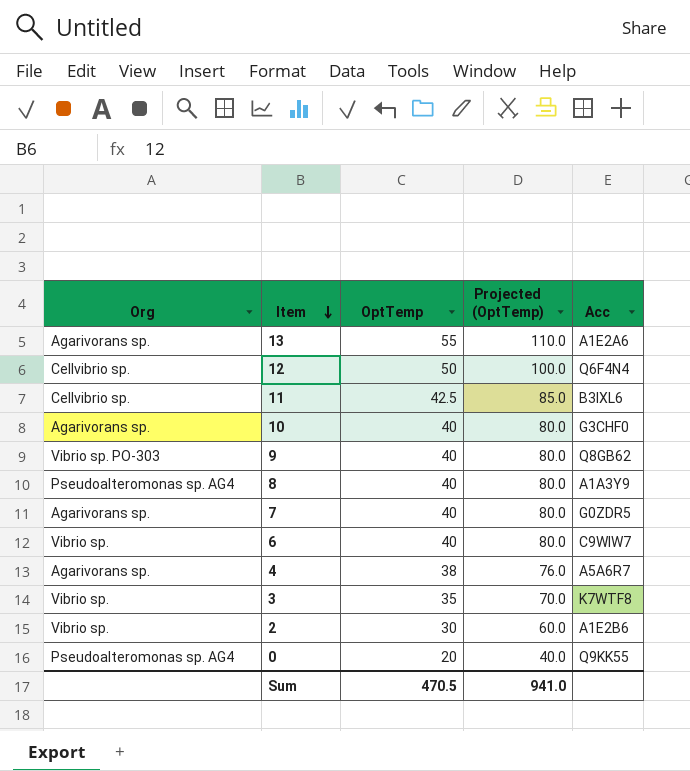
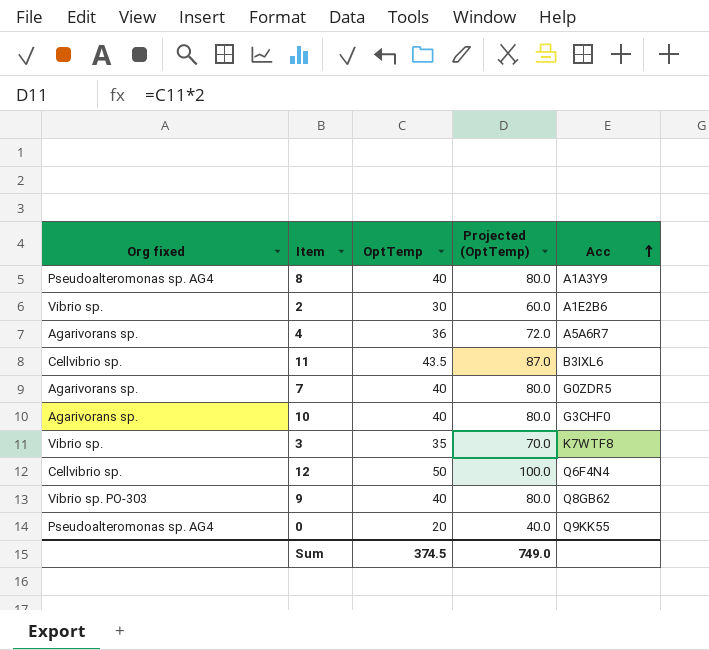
row order: Item descending -> Acc ascending
column name: Org -> Org fixed
row 13: Agarivorans sp. | 55 | 110.0 | A1E2A6 -> none
row 6: Vibrio sp. | 40 | 80.0 | C9WIW7 -> none
4 | OptTemp: 38 -> 36
4 | Projected (OptTemp): 76.0 -> 72.0
11 | OptTemp: 42.5 -> 43.5
11 | Projected (OptTemp): 85.0 -> 87.0
Sum | OptTemp: 470.5 -> 374.5
Sum | Projected (OptTemp): 941.0 -> 749.0

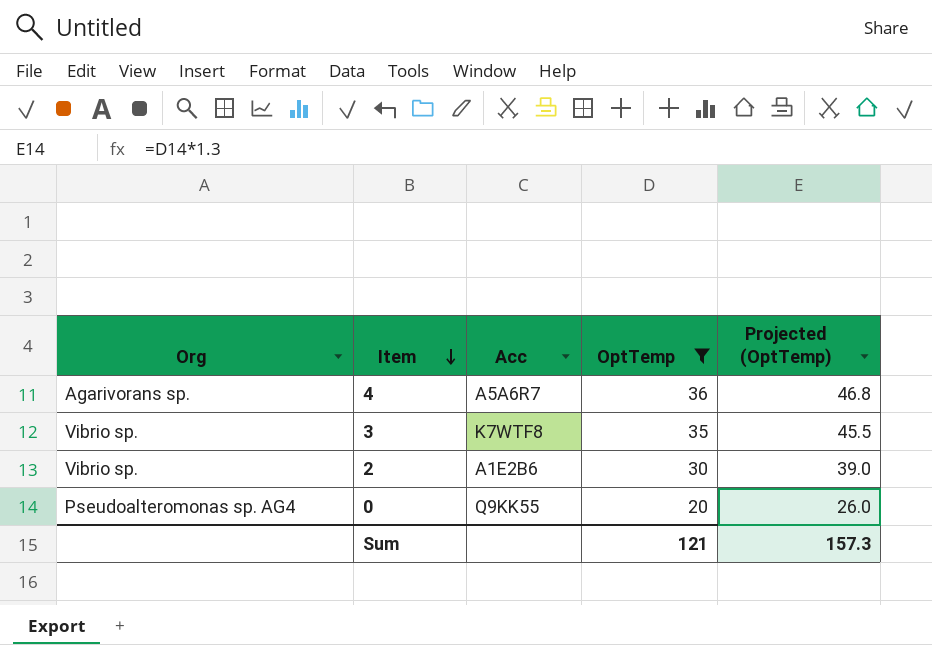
filter: none -> OptTemp <= 36
row order: Acc ascending -> Item descending
column name: Org fixed -> Org
column Acc | position: 5 -> 3
column Projected (OptTemp) | formula: [OptTemp] * 2 -> [OptTemp] * 1.3
Sum | OptTemp: 374.5 -> 121
Sum | Projected (OptTemp): 749.0 -> 157.3

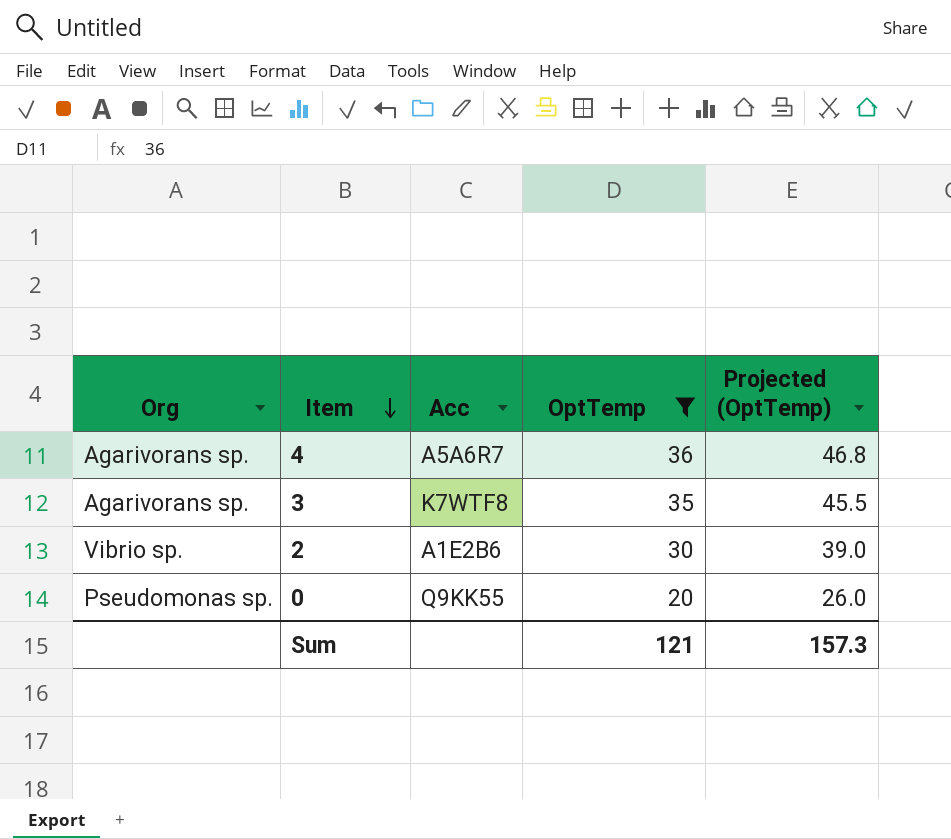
3 | Org: Vibrio sp. -> Agarivorans sp.
0 | Org: Pseudoalteromonas sp. AG4 -> Pseudomonas sp.

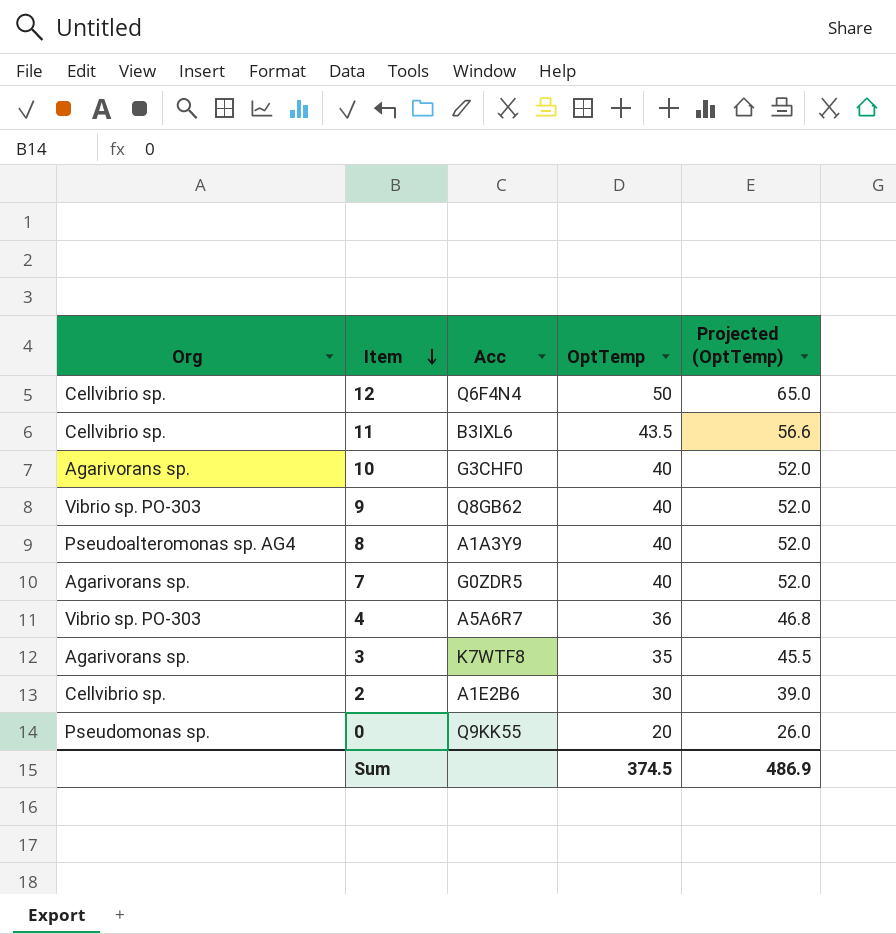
filter: OptTemp <= 36 -> none
4 | Org: Agarivorans sp. -> Vibrio sp. PO-303
2 | Org: Vibrio sp. -> Cellvibrio sp.
Sum | OptTemp: 121 -> 374.5
Sum | Projected (OptTemp): 157.3 -> 486.9

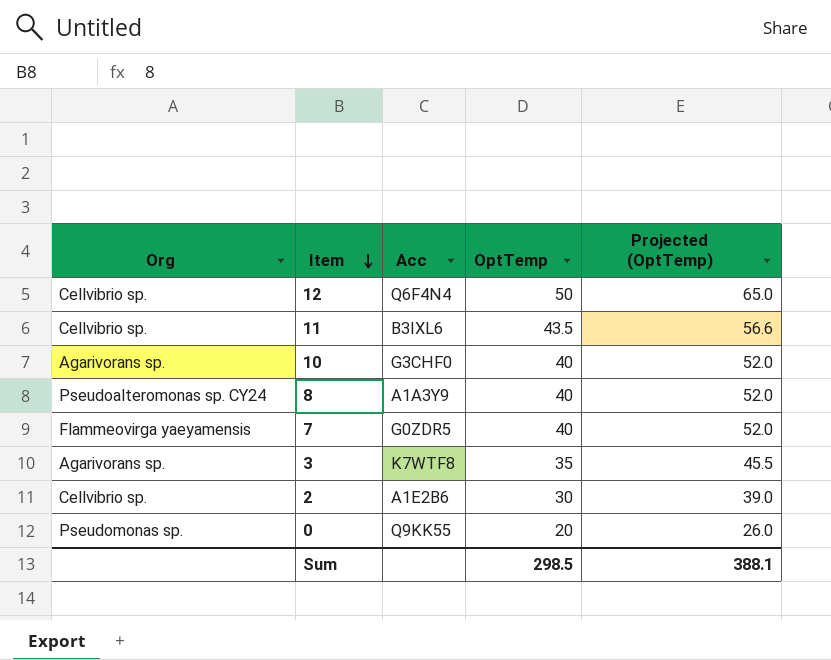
row 9: Vibrio sp. PO-303 | Q8GB62 | 40 | 52.0 -> none
row 4: Vibrio sp. PO-303 | A5A6R7 | 36 | 46.8 -> none
8 | Org: Pseudoalteromonas sp. AG4 -> Pseudoalteromonas sp. CY24
7 | Org: Agarivorans sp. -> Flammeovirga yaeyamensis
Sum | OptTemp: 374.5 -> 298.5
Sum | Projected (OptTemp): 486.9 -> 388.1

